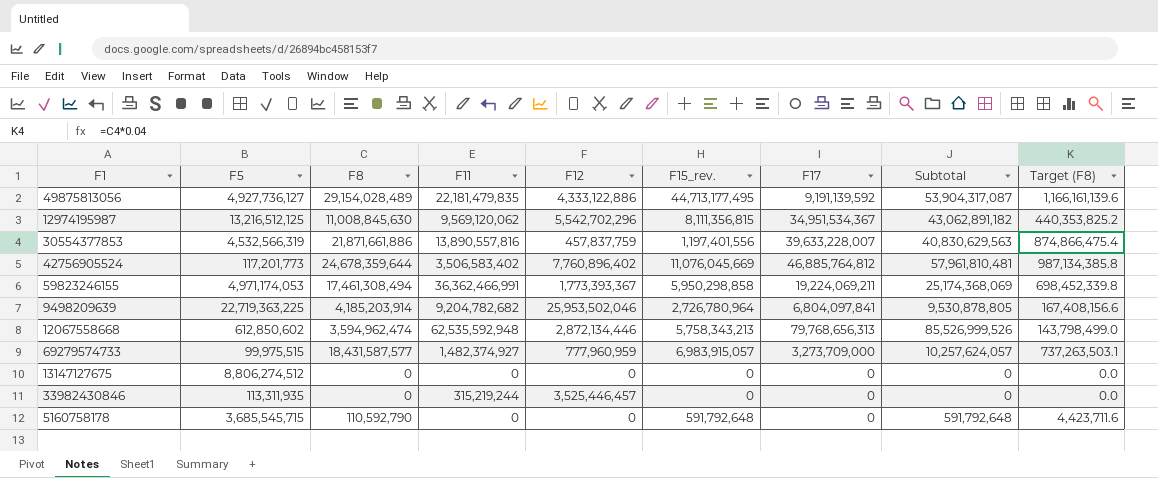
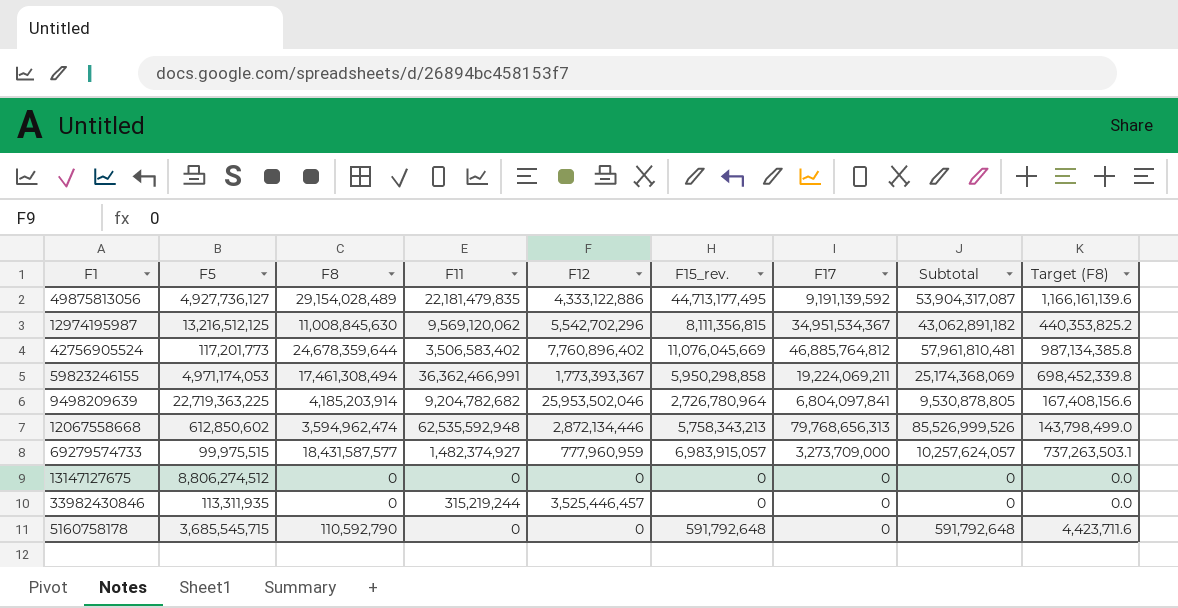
row 30554377853: 4,532,566,319 | 21,871,661,886 | 13,890,557,816 | 457,837,759 | 1,197,401,556 | 39,633,228,007 | 40,830,629,563 | 874,866,475.4 -> none

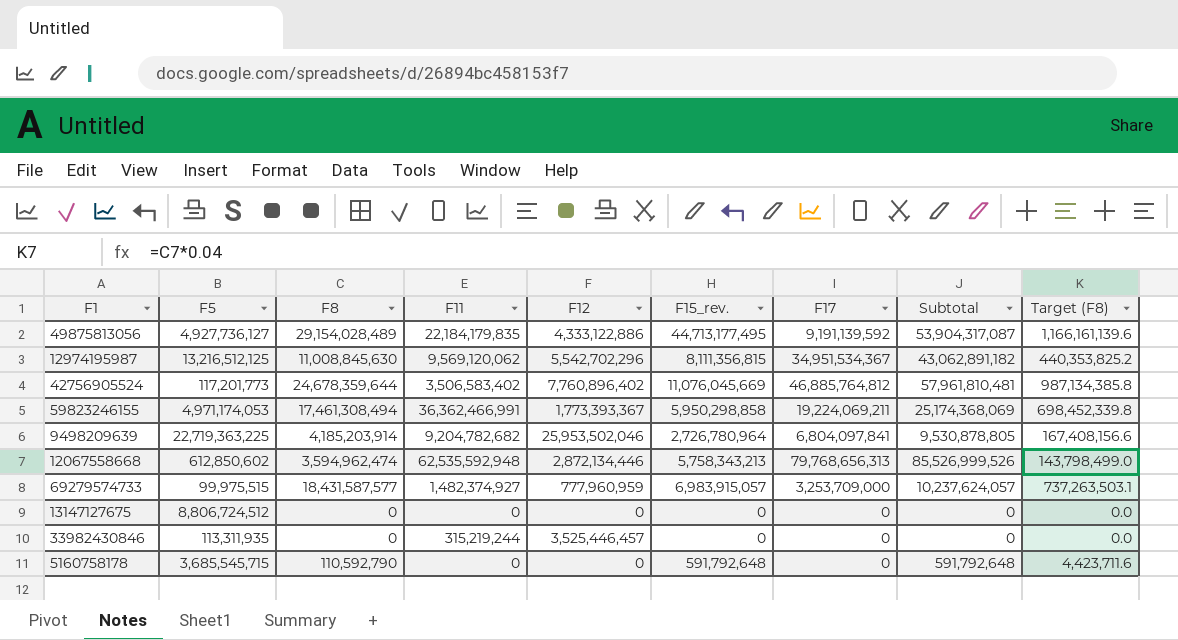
49875813056 | F11: 22,181,479,835 -> 22,184,179,835
69279574733 | F17: 3,273,709,000 -> 3,253,709,000
69279574733 | Subtotal: 10,257,624,057 -> 10,237,624,057
13147127675 | F5: 8,806,274,512 -> 8,806,724,512

